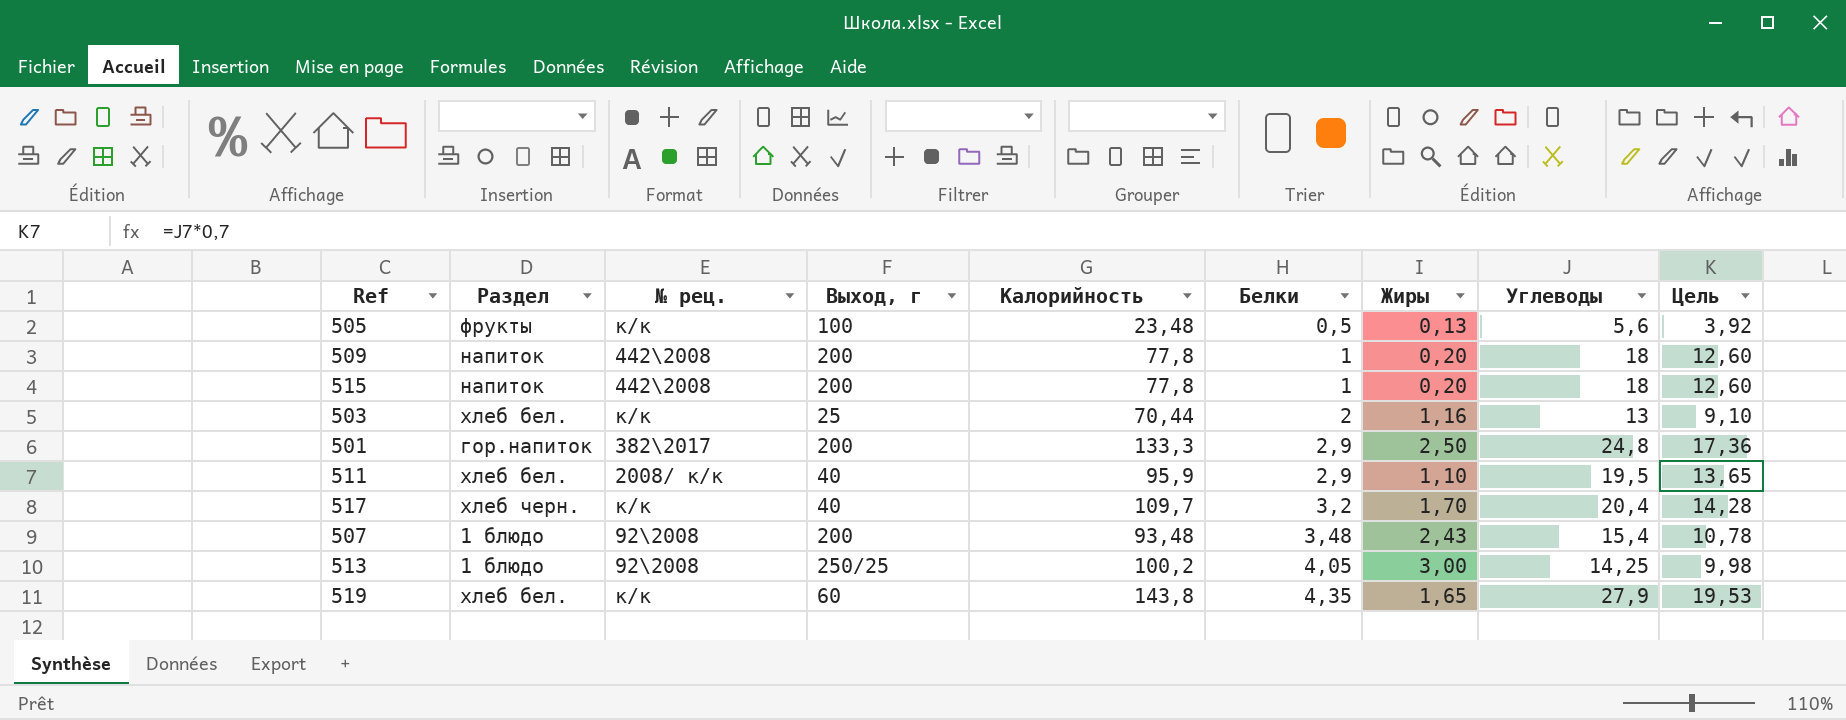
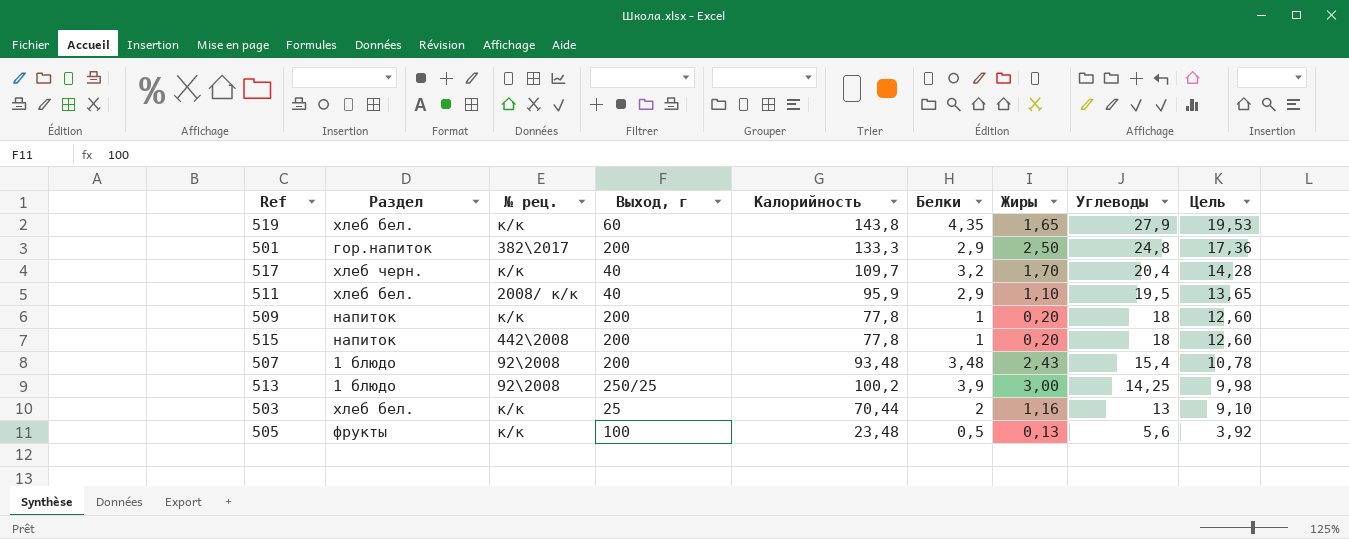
row order: Белки ascending -> Углеводы descending
509 | № рец.: 442\2008 -> к/к
513 | Белки: 4,05 -> 3,9

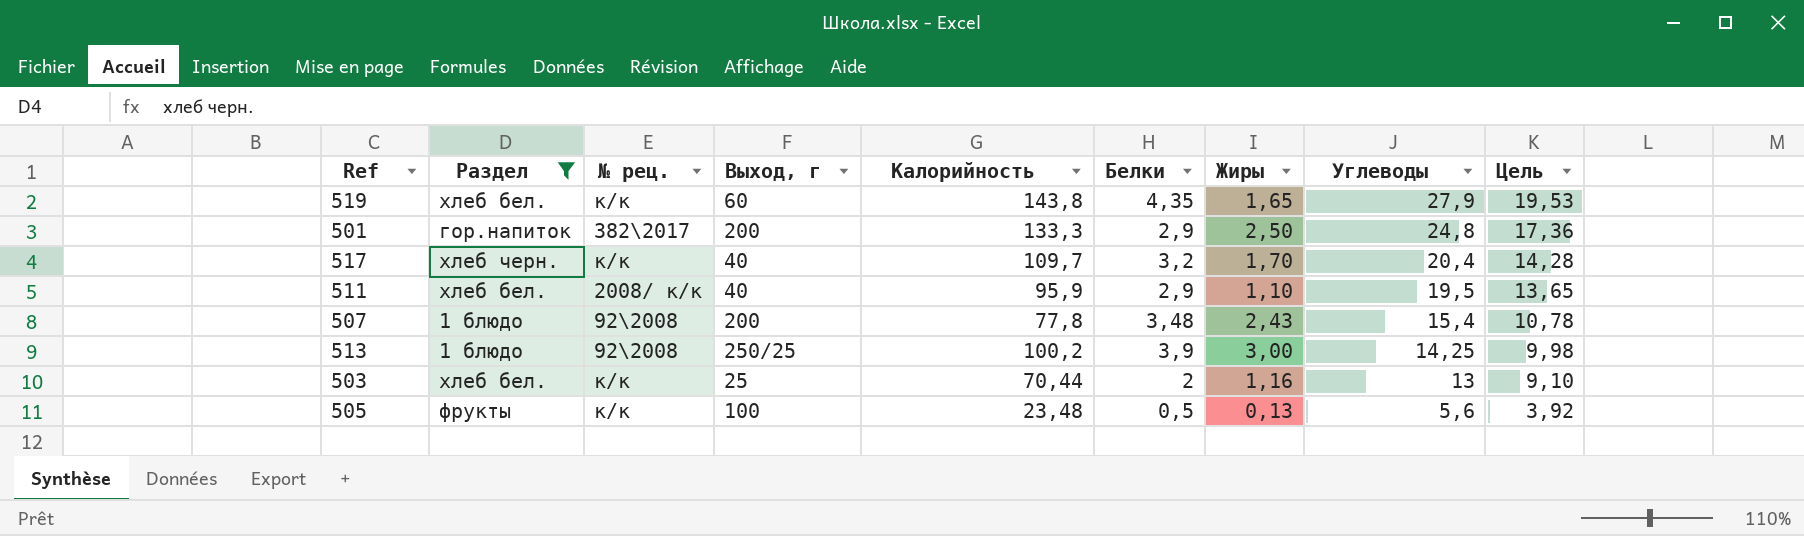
filter: none -> Раздел != напиток
507 | Калорийность: 93,48 -> 77,8

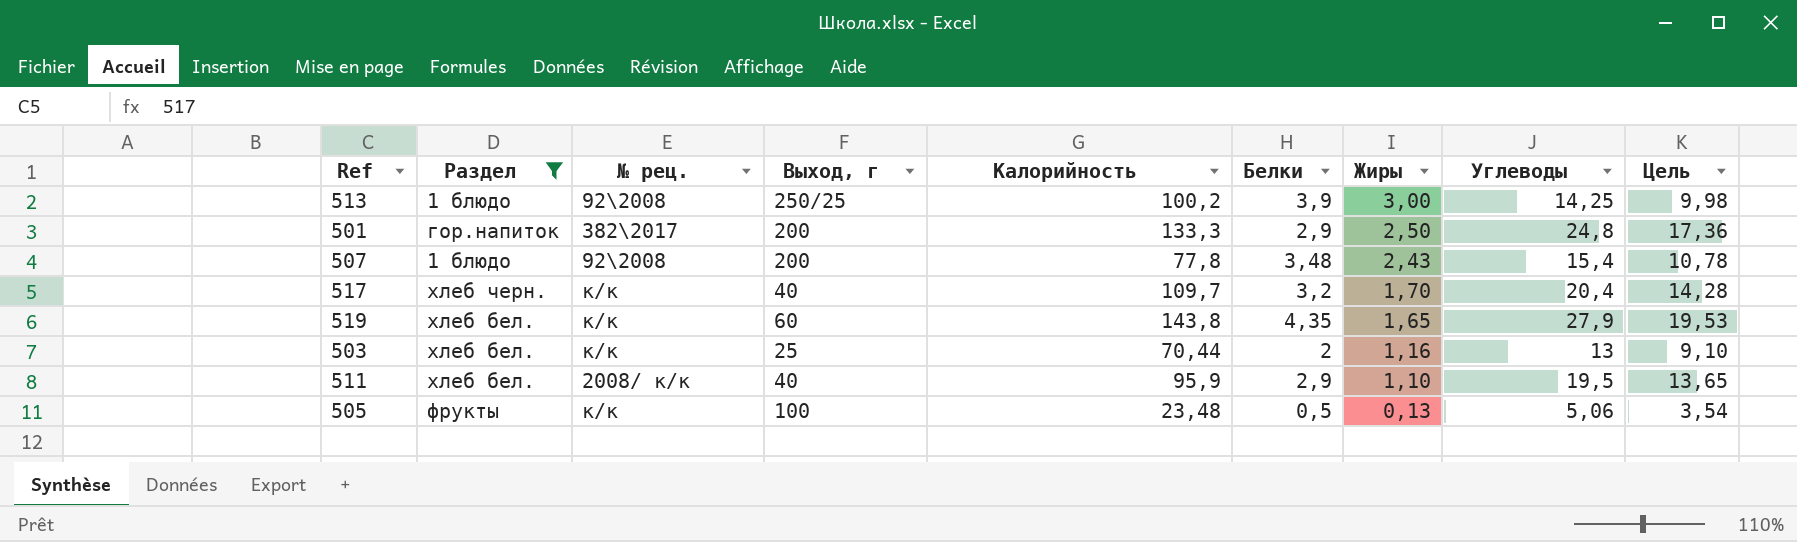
row order: Углеводы descending -> Жиры descending
505 | Углеводы: 5,6 -> 5,06
505 | Цель: 3,92 -> 3,54

